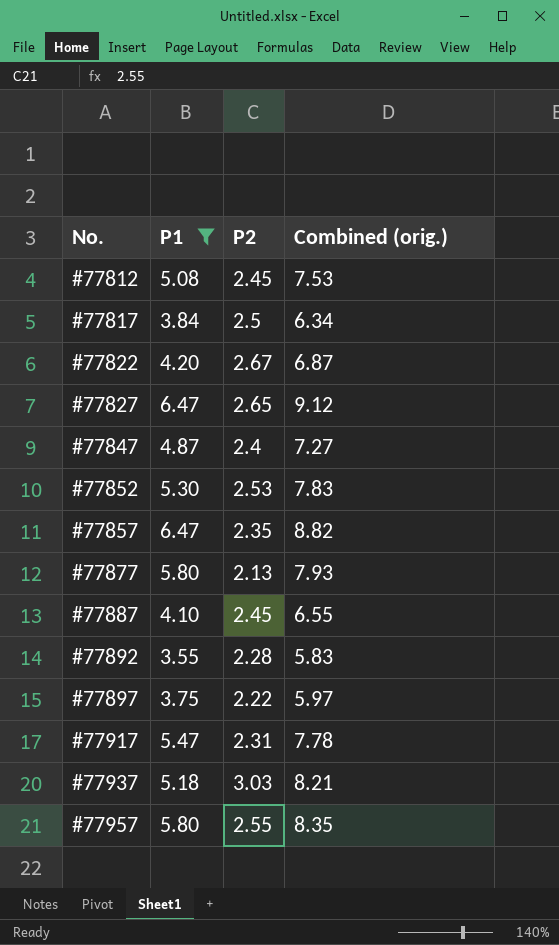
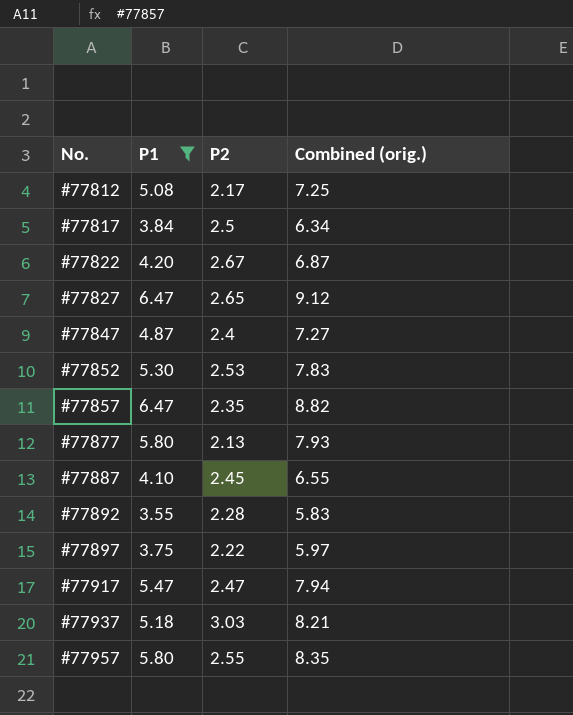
#77812 | P2: 2.45 -> 2.17
#77812 | Combined (orig.): 7.53 -> 7.25
#77917 | P2: 2.31 -> 2.47
#77917 | Combined (orig.): 7.78 -> 7.94

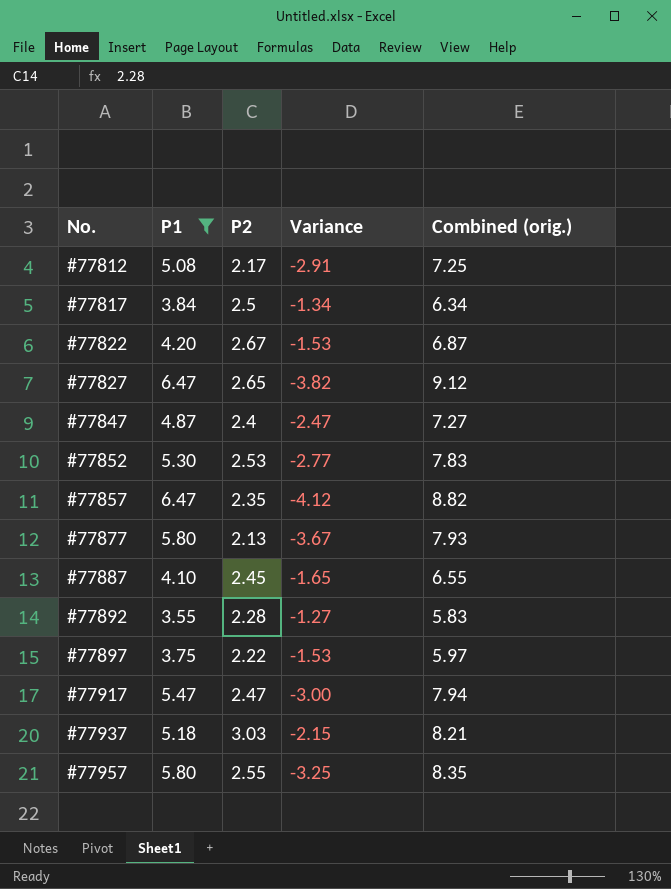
column Variance | formula: none -> [P2] - [P1]

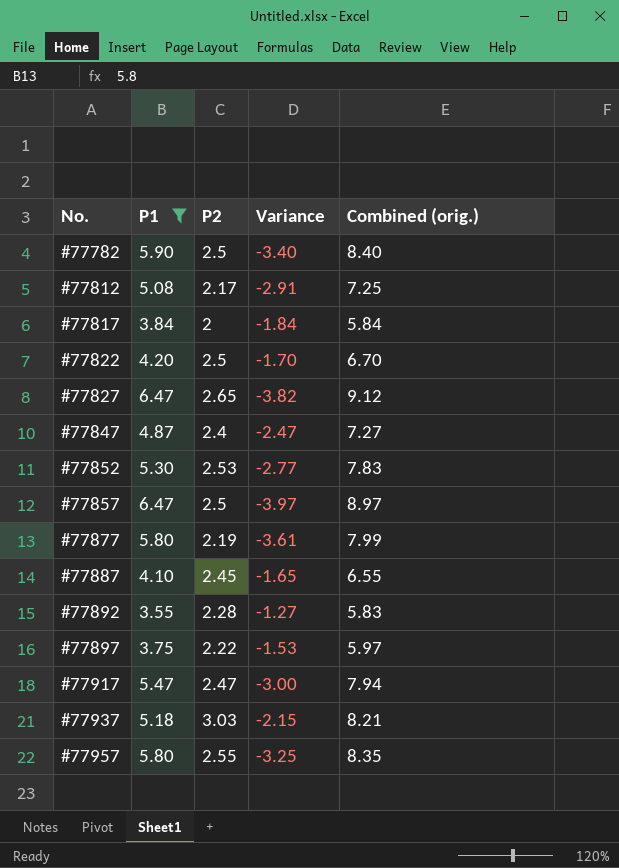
row #77782: none -> 5.90 | 2.5 | -3.40 | 8.40
#77817 | P2: 2.5 -> 2
#77817 | Variance: -1.34 -> -1.84
#77817 | Combined (orig.): 6.34 -> 5.84
#77822 | P2: 2.67 -> 2.5
#77822 | Variance: -1.53 -> -1.70
#77822 | Combined (orig.): 6.87 -> 6.70
#77857 | P2: 2.35 -> 2.5
#77857 | Variance: -4.12 -> -3.97
#77857 | Combined (orig.): 8.82 -> 8.97
#77877 | P2: 2.13 -> 2.19
#77877 | Variance: -3.67 -> -3.61
#77877 | Combined (orig.): 7.93 -> 7.99

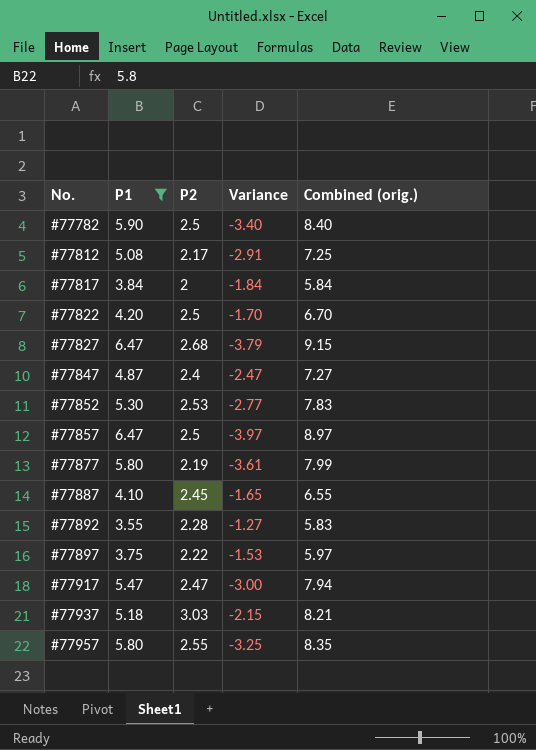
#77827 | P2: 2.65 -> 2.68
#77827 | Variance: -3.82 -> -3.79
#77827 | Combined (orig.): 9.12 -> 9.15

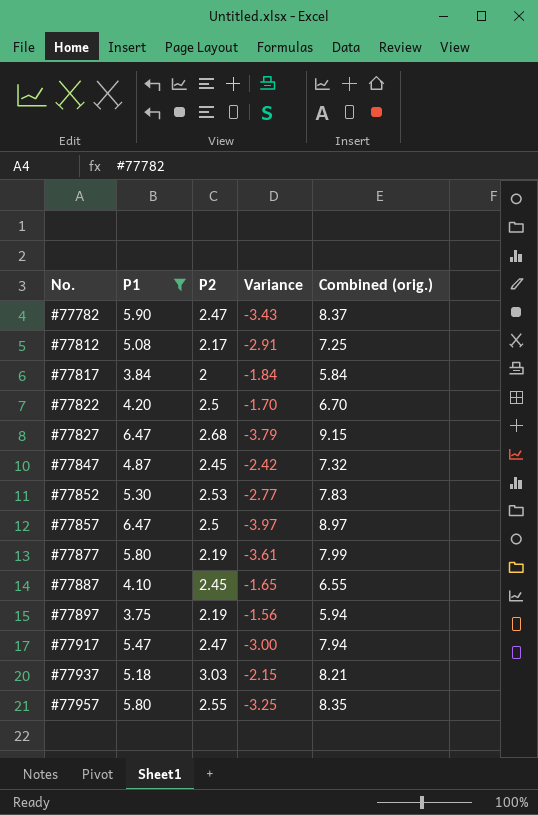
row #77892: 3.55 | 2.28 | -1.27 | 5.83 -> none
#77782 | P2: 2.5 -> 2.47
#77782 | Variance: -3.40 -> -3.43
#77782 | Combined (orig.): 8.40 -> 8.37
#77847 | P2: 2.4 -> 2.45
#77847 | Variance: -2.47 -> -2.42
#77847 | Combined (orig.): 7.27 -> 7.32
#77897 | P2: 2.22 -> 2.19
#77897 | Variance: -1.53 -> -1.56
#77897 | Combined (orig.): 5.97 -> 5.94

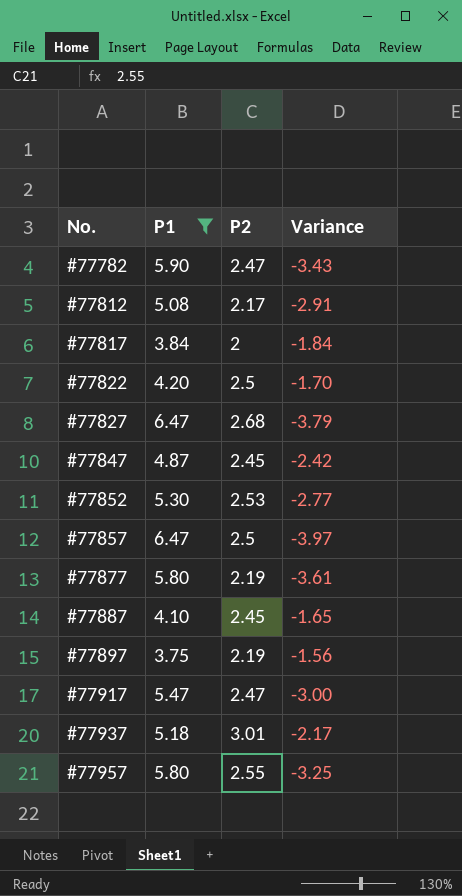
column Combined (orig.) | formula: [P1] + [P2] -> none
#77937 | P2: 3.03 -> 3.01
#77937 | Variance: -2.15 -> -2.17

